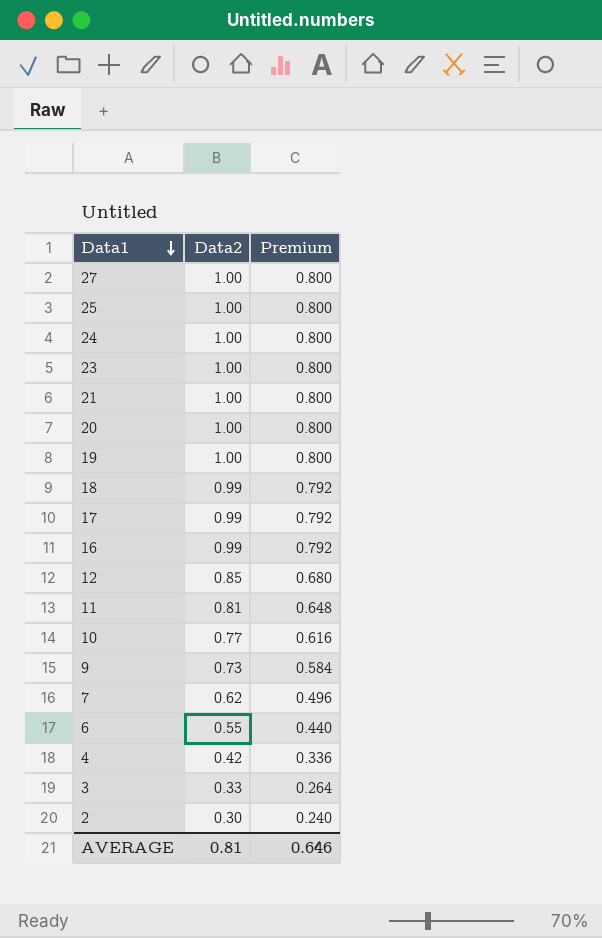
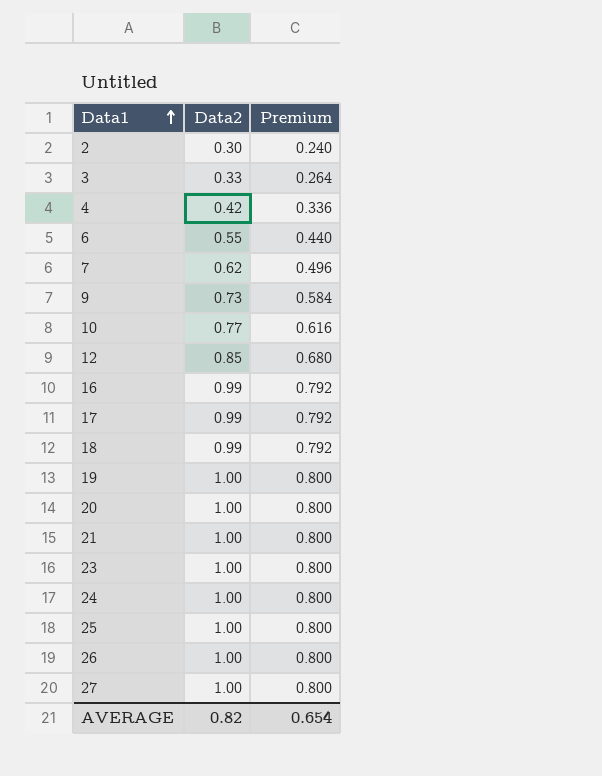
row order: Data1 descending -> Data1 ascending
row 11: 0.81 | 0.648 -> none
row 26: none -> 1.00 | 0.800
AVERAGE | Data2: 0.81 -> 0.82
AVERAGE | Premium: 0.646 -> 0.654

